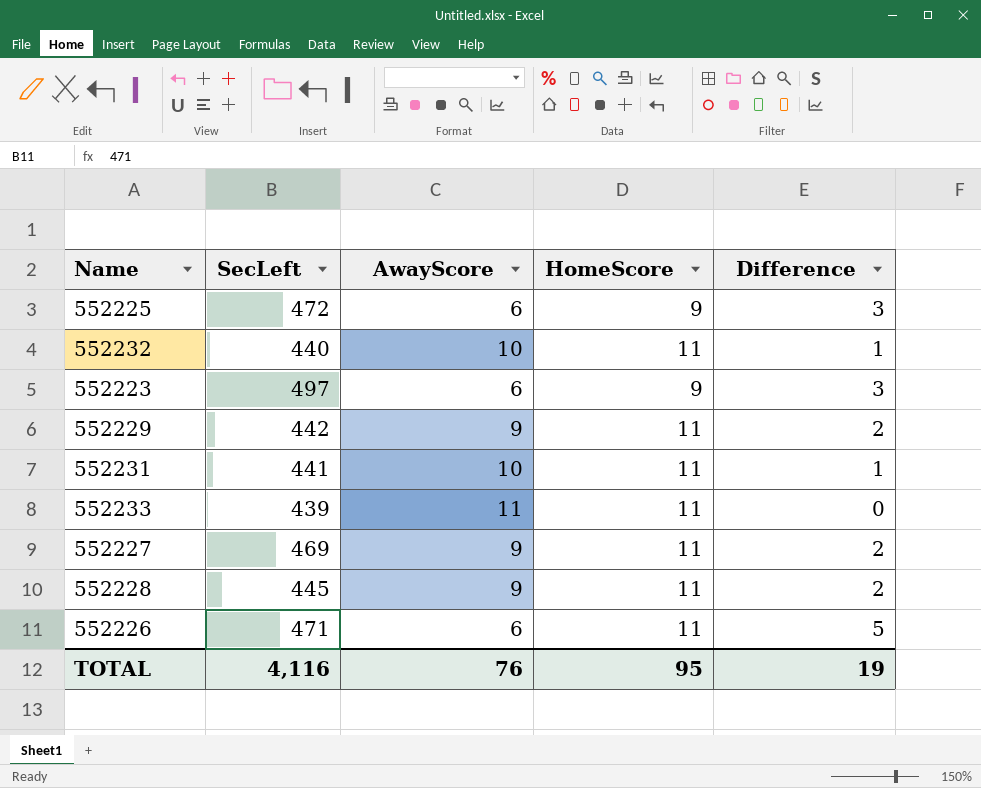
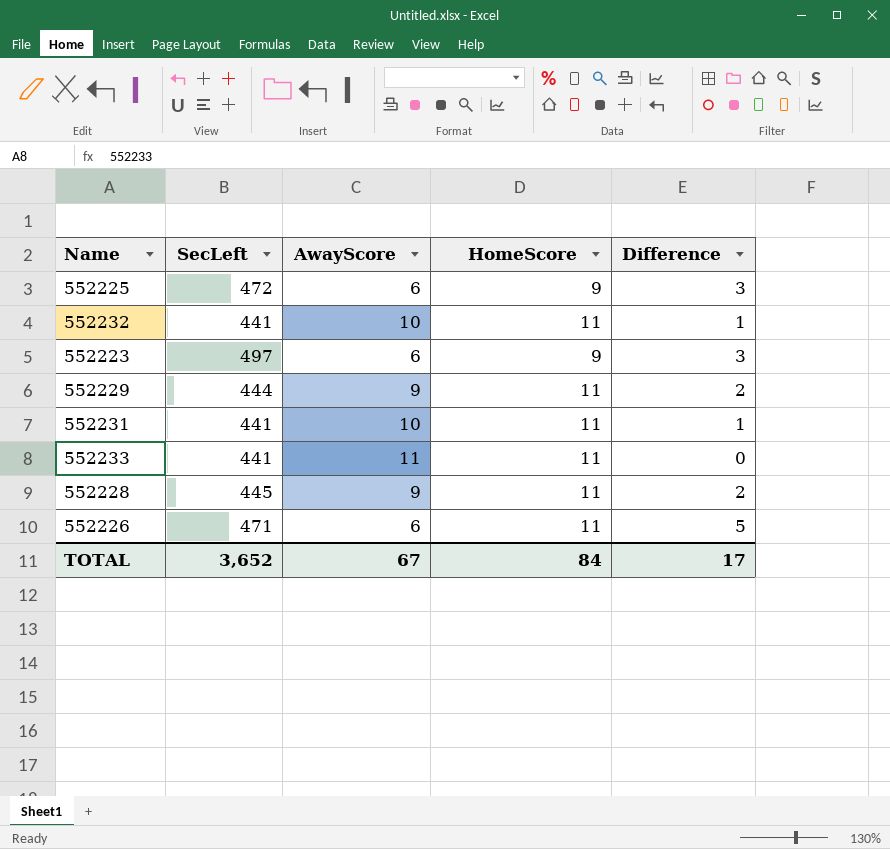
row 552227: 469 | 9 | 11 | 2 -> none
552232 | SecLeft: 440 -> 441
552229 | SecLeft: 442 -> 444
552233 | SecLeft: 439 -> 441
TOTAL | SecLeft: 4,116 -> 3,652
TOTAL | AwayScore: 76 -> 67
TOTAL | HomeScore: 95 -> 84
TOTAL | Difference: 19 -> 17

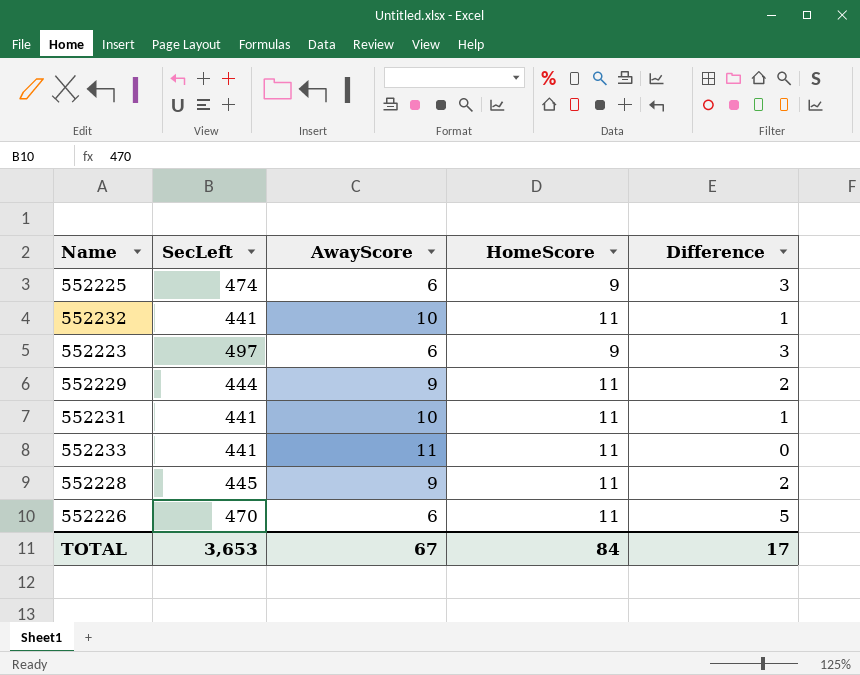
552225 | SecLeft: 472 -> 474
552226 | SecLeft: 471 -> 470
TOTAL | SecLeft: 3,652 -> 3,653

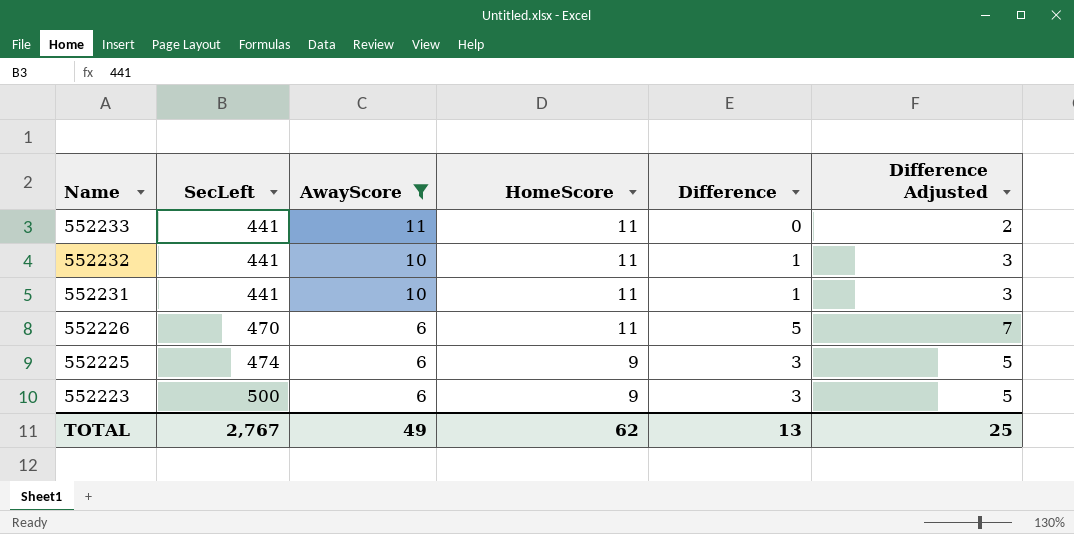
filter: none -> AwayScore != 9
row order: none -> Name descending
column Difference Adjusted | formula: none -> [Difference] + 2
552223 | SecLeft: 497 -> 500
TOTAL | SecLeft: 3,653 -> 2,767
TOTAL | AwayScore: 67 -> 49
TOTAL | HomeScore: 84 -> 62
TOTAL | Difference: 17 -> 13

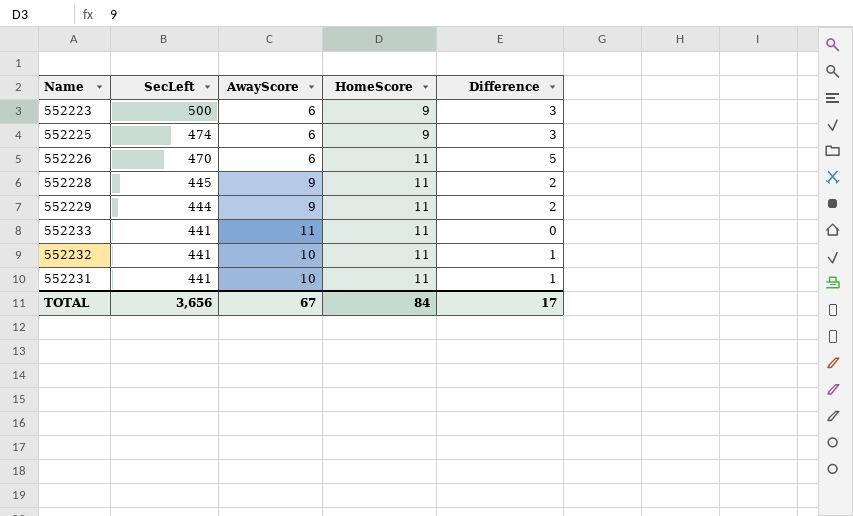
filter: AwayScore != 9 -> none
row order: Name descending -> SecLeft descending
column Difference Adjusted | formula: [Difference] + 2 -> none
TOTAL | SecLeft: 2,767 -> 3,656
TOTAL | AwayScore: 49 -> 67
TOTAL | HomeScore: 62 -> 84
TOTAL | Difference: 13 -> 17

